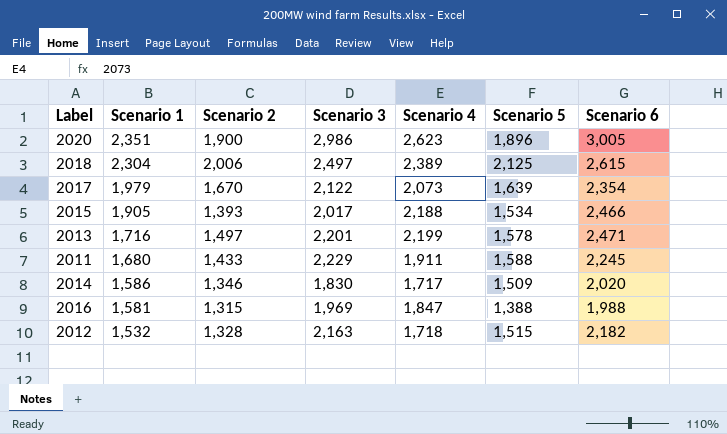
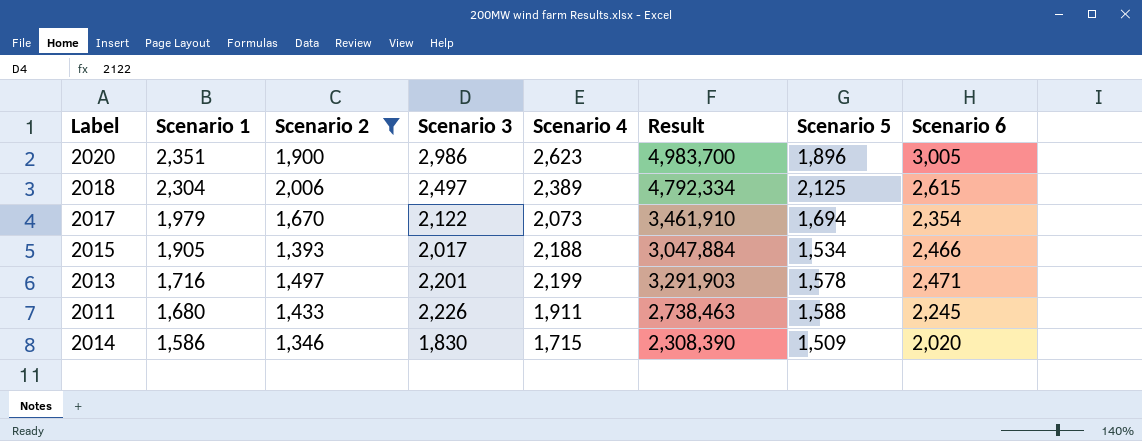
filter: none -> Scenario 2 >= 1,346
column Result | formula: none -> [Scenario 2] * [Scenario 4]
2017 | Scenario 5: 1,639 -> 1,694
2011 | Scenario 3: 2,229 -> 2,226
2014 | Scenario 4: 1,717 -> 1,715

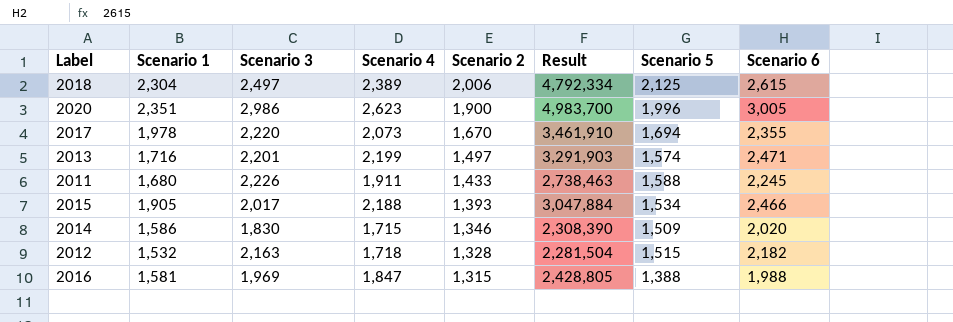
filter: Scenario 2 >= 1,346 -> none
row order: Scenario 1 descending -> Scenario 2 descending
column Scenario 2 | position: 3 -> 5
2020 | Scenario 5: 1,896 -> 1,996
2017 | Scenario 1: 1,979 -> 1,978
2017 | Scenario 3: 2,122 -> 2,220
2017 | Scenario 6: 2,354 -> 2,355
2013 | Scenario 5: 1,578 -> 1,574

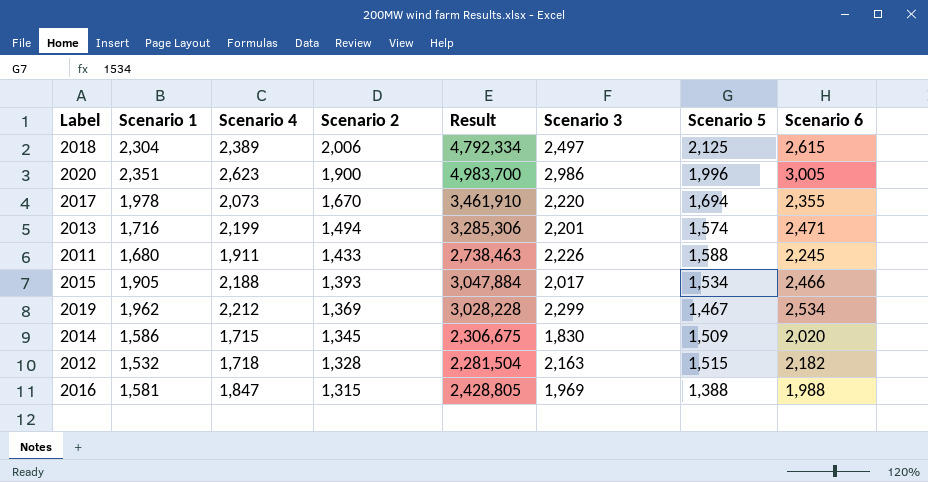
column Scenario 3 | position: 3 -> 6
2013 | Scenario 2: 1,497 -> 1,494
2013 | Result: 3,291,903 -> 3,285,306
row 2019: none -> 1,962 | 2,212 | 1,369 | 3,028,228 | 2,299 | 1,467 | 2,534
2014 | Scenario 2: 1,346 -> 1,345
2014 | Result: 2,308,390 -> 2,306,675

